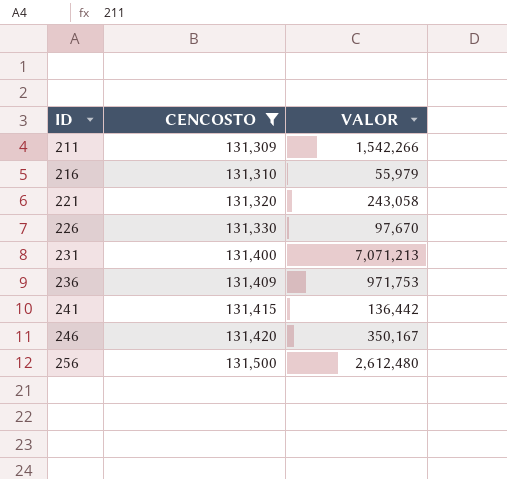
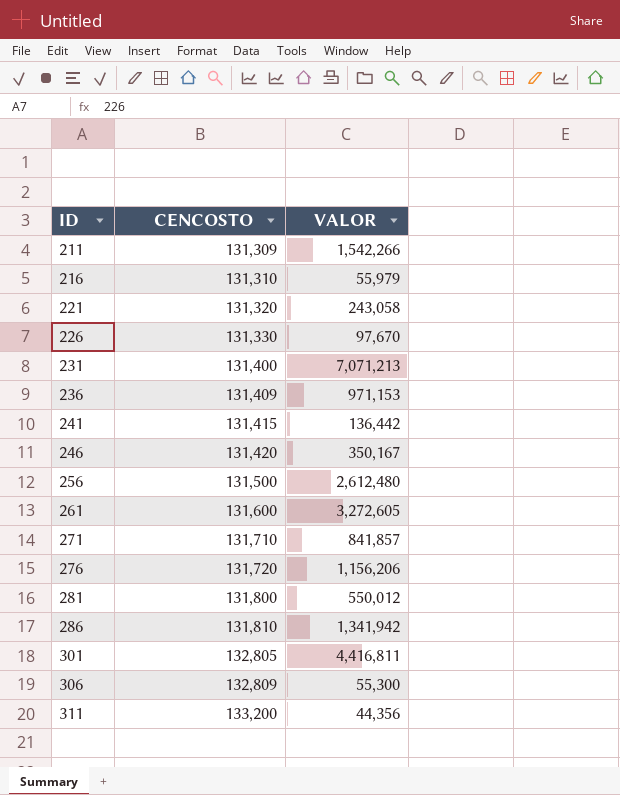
filter: CENCOSTO <= 131,500 -> none
236 | VALOR: 971,753 -> 971,153

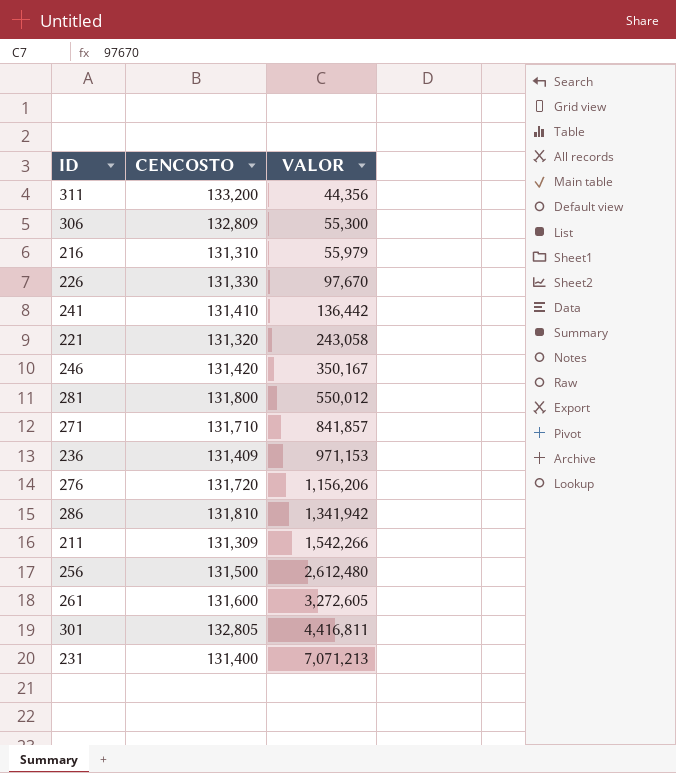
row order: ID ascending -> VALOR ascending
241 | CENCOSTO: 131,415 -> 131,410

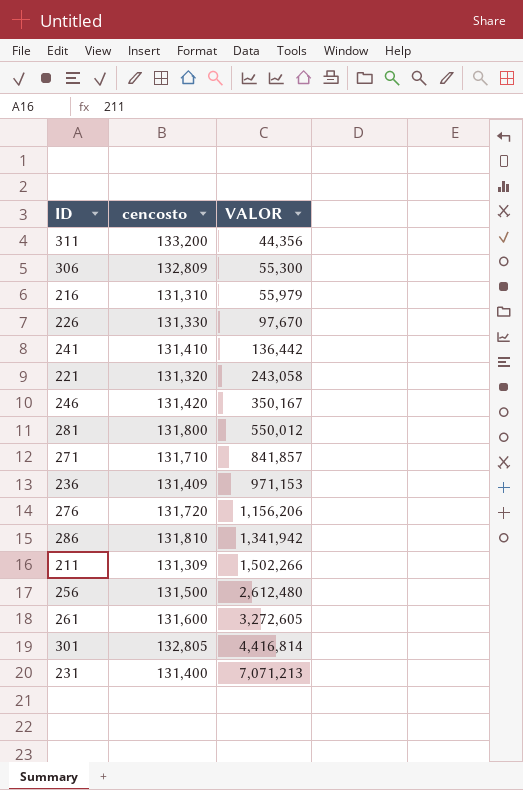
column name: CENCOSTO -> cencosto
211 | VALOR: 1,542,266 -> 1,502,266
301 | VALOR: 4,416,811 -> 4,416,814

